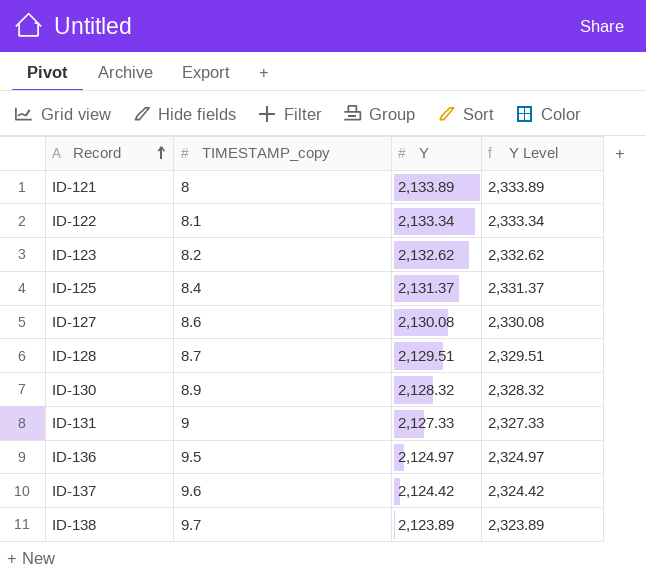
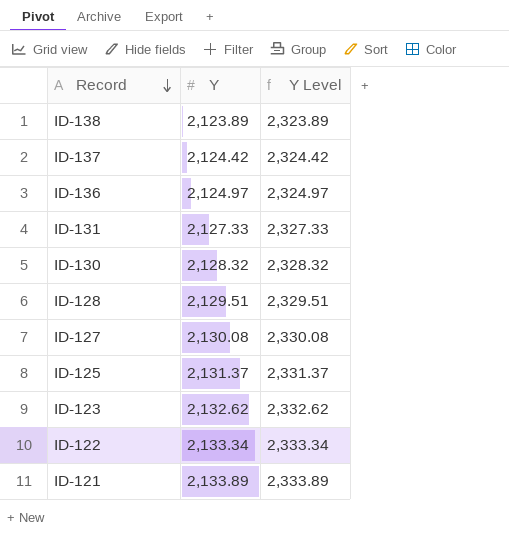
row order: Record ascending -> Record descending
column TIMESTAMP_copy | position: 2 -> none

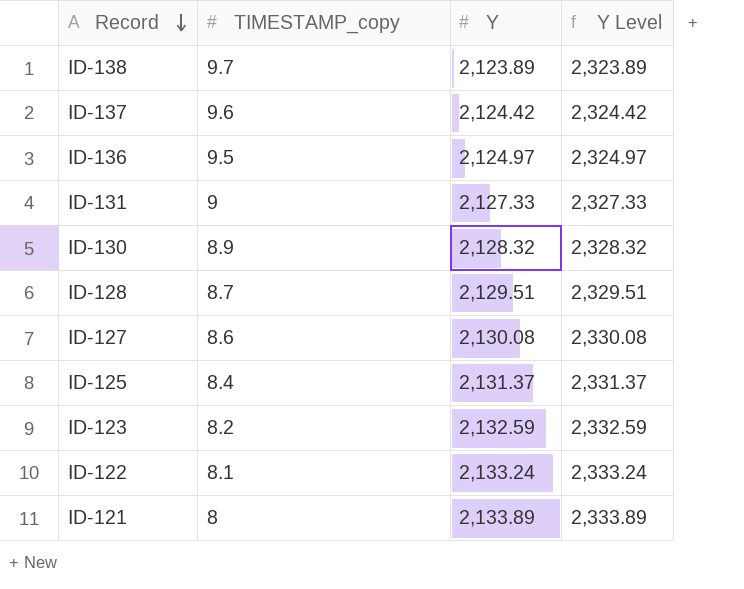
column TIMESTAMP_copy | position: none -> 2
ID-123 | Y: 2,132.62 -> 2,132.59
ID-123 | Y Level: 2,332.62 -> 2,332.59
ID-122 | Y: 2,133.34 -> 2,133.24
ID-122 | Y Level: 2,333.34 -> 2,333.24

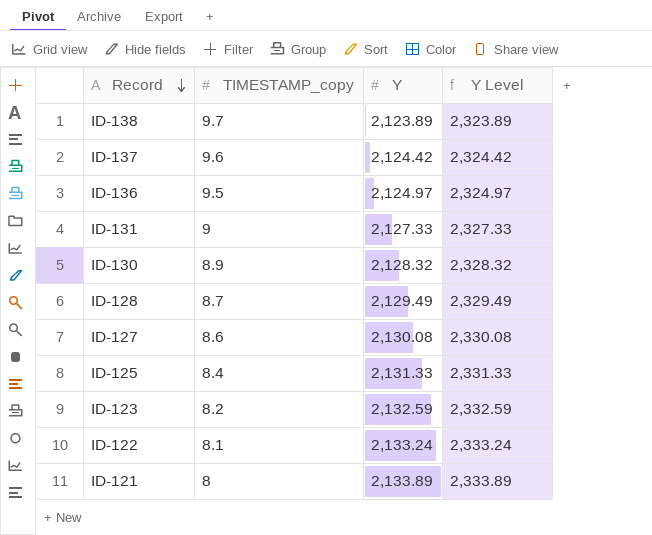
ID-128 | Y: 2,129.51 -> 2,129.49
ID-128 | Y Level: 2,329.51 -> 2,329.49
ID-125 | Y: 2,131.37 -> 2,131.33
ID-125 | Y Level: 2,331.37 -> 2,331.33

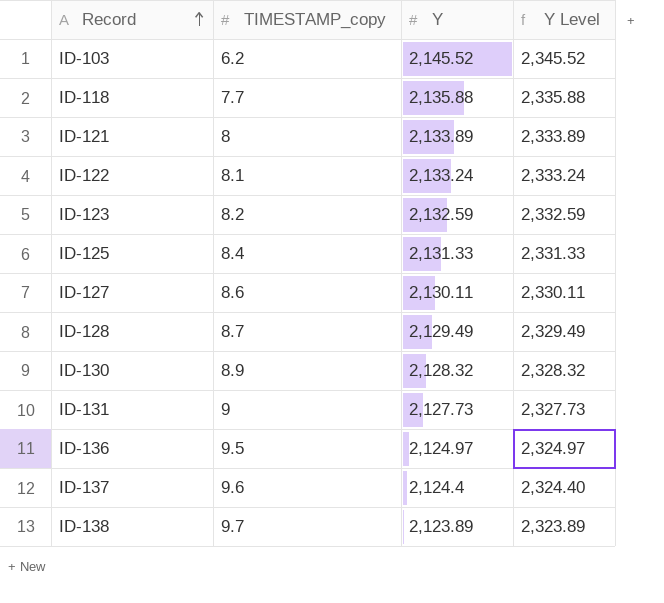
row order: Record descending -> Record ascending
row ID-103: none -> 6.2 | 2,145.52 | 2,345.52
row ID-118: none -> 7.7 | 2,135.88 | 2,335.88
ID-127 | Y: 2,130.08 -> 2,130.11
ID-127 | Y Level: 2,330.08 -> 2,330.11
ID-131 | Y: 2,127.33 -> 2,127.73
ID-131 | Y Level: 2,327.33 -> 2,327.73
ID-137 | Y: 2,124.42 -> 2,124.4
ID-137 | Y Level: 2,324.42 -> 2,324.40

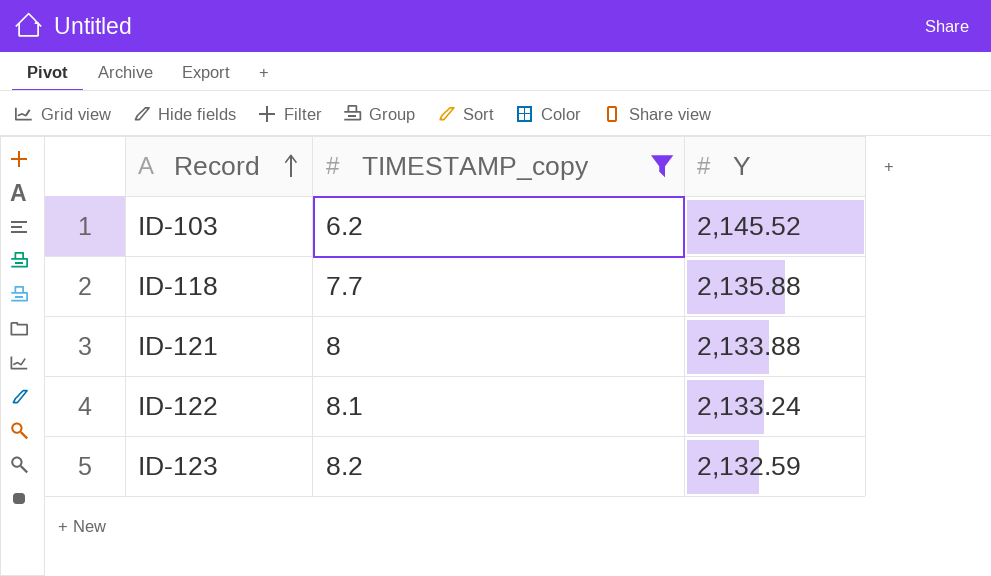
filter: none -> TIMESTAMP_copy <= 8.2
column Y Level | formula: [Y] + 200 -> none
ID-121 | Y: 2,133.89 -> 2,133.88

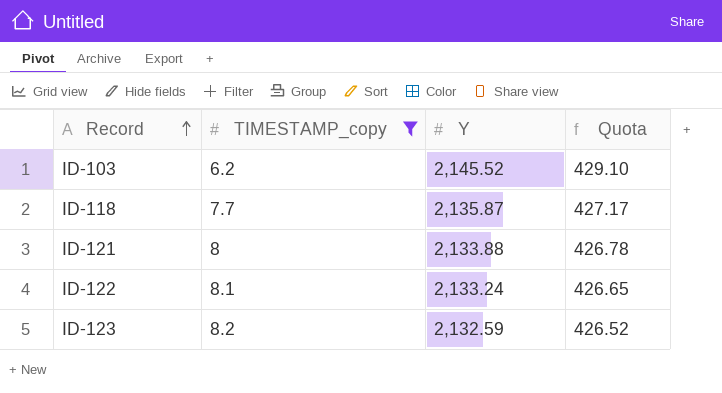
column Quota | formula: none -> [Y] * 0.2
ID-118 | Y: 2,135.88 -> 2,135.87

